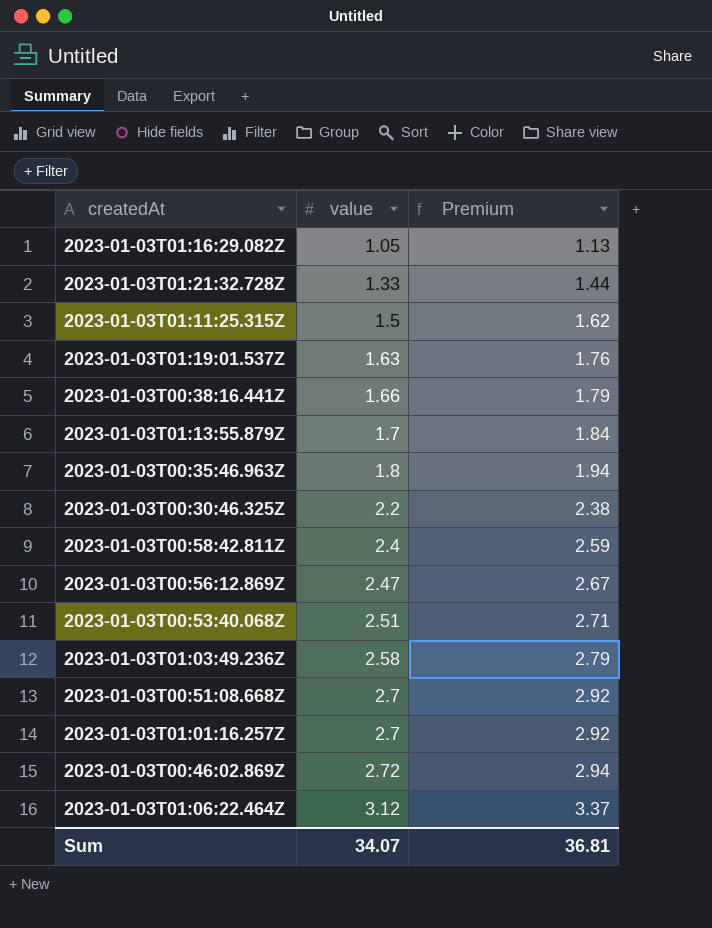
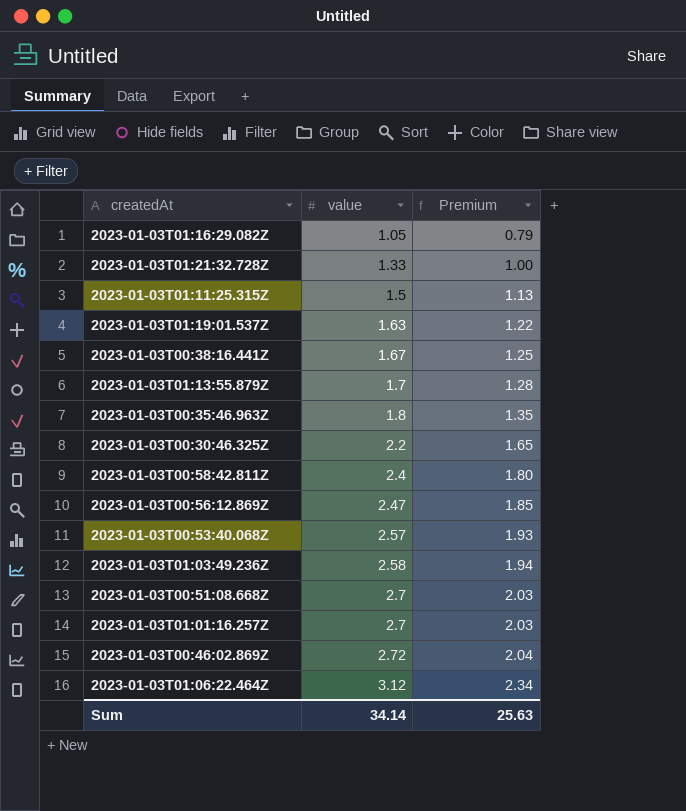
column Premium | formula: [value] * 1.08 -> [value] * 0.75
2023-01-03T00:38:16.441Z | value: 1.66 -> 1.67
2023-01-03T00:53:40.068Z | value: 2.51 -> 2.57
Sum | value: 34.07 -> 34.14
Sum | Premium: 36.81 -> 25.63

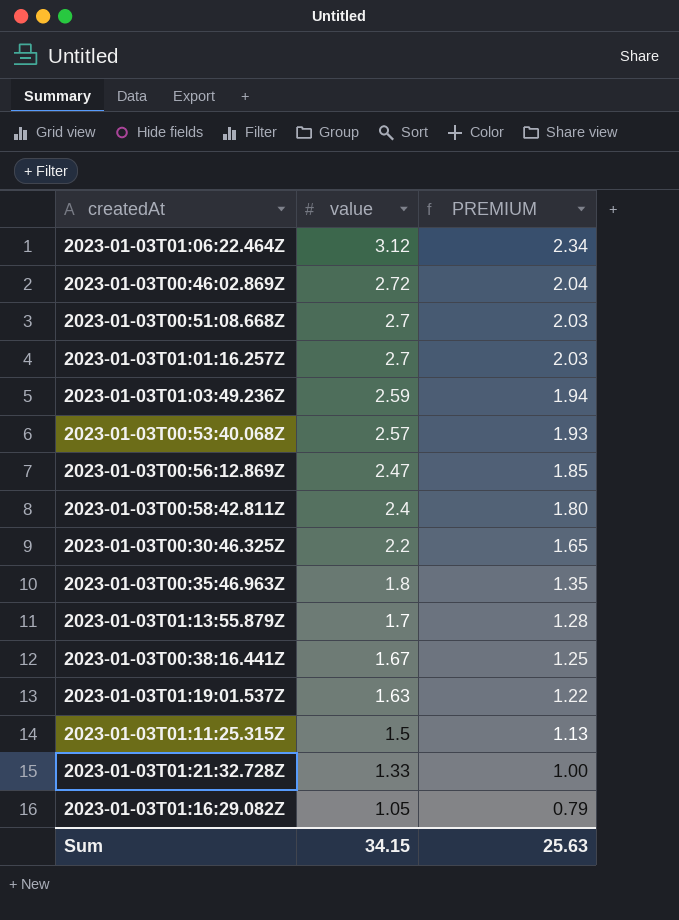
row order: value ascending -> value descending
column name: Premium -> PREMIUM
2023-01-03T01:03:49.236Z | value: 2.58 -> 2.59
Sum | value: 34.14 -> 34.15

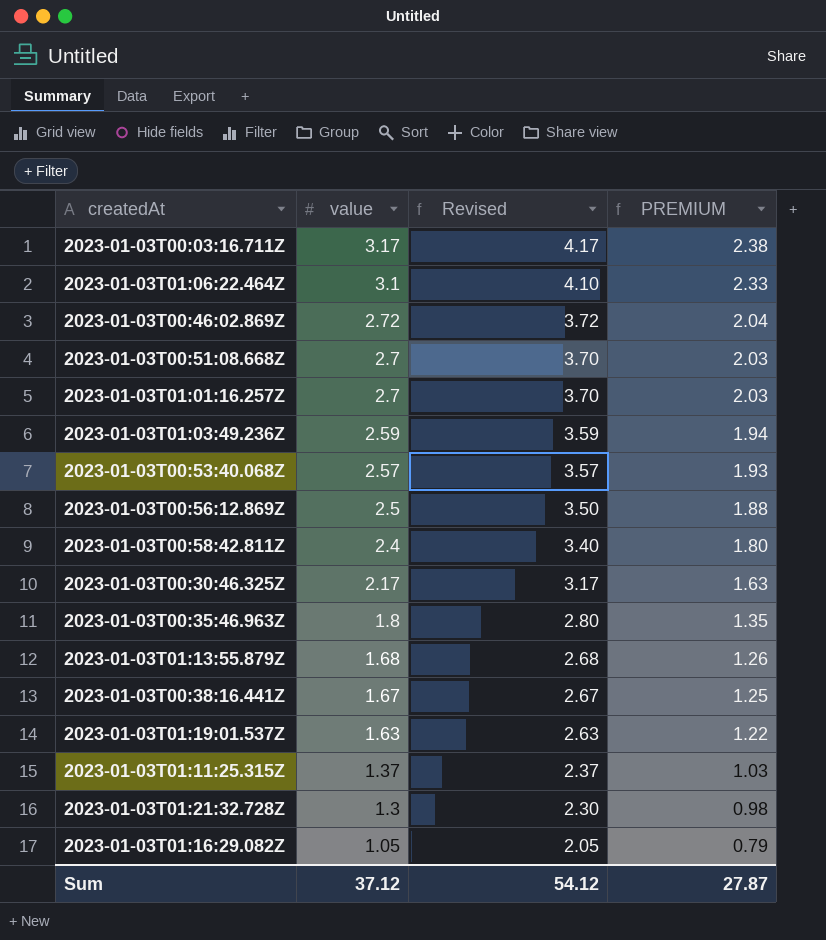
column Revised | formula: none -> [value] + 1
row 2023-01-03T00:03:16.711Z: none -> 3.17 | 4.17 | 2.38
2023-01-03T01:06:22.464Z | value: 3.12 -> 3.1
2023-01-03T01:06:22.464Z | PREMIUM: 2.34 -> 2.33
2023-01-03T00:56:12.869Z | value: 2.47 -> 2.5
2023-01-03T00:56:12.869Z | PREMIUM: 1.85 -> 1.88
2023-01-03T00:30:46.325Z | value: 2.2 -> 2.17
2023-01-03T00:30:46.325Z | PREMIUM: 1.65 -> 1.63
2023-01-03T01:13:55.879Z | value: 1.7 -> 1.68
2023-01-03T01:13:55.879Z | PREMIUM: 1.28 -> 1.26
2023-01-03T01:11:25.315Z | value: 1.5 -> 1.37
2023-01-03T01:11:25.315Z | PREMIUM: 1.13 -> 1.03
2023-01-03T01:21:32.728Z | value: 1.33 -> 1.3
2023-01-03T01:21:32.728Z | PREMIUM: 1.00 -> 0.98
Sum | value: 34.15 -> 37.12
Sum | PREMIUM: 25.63 -> 27.87

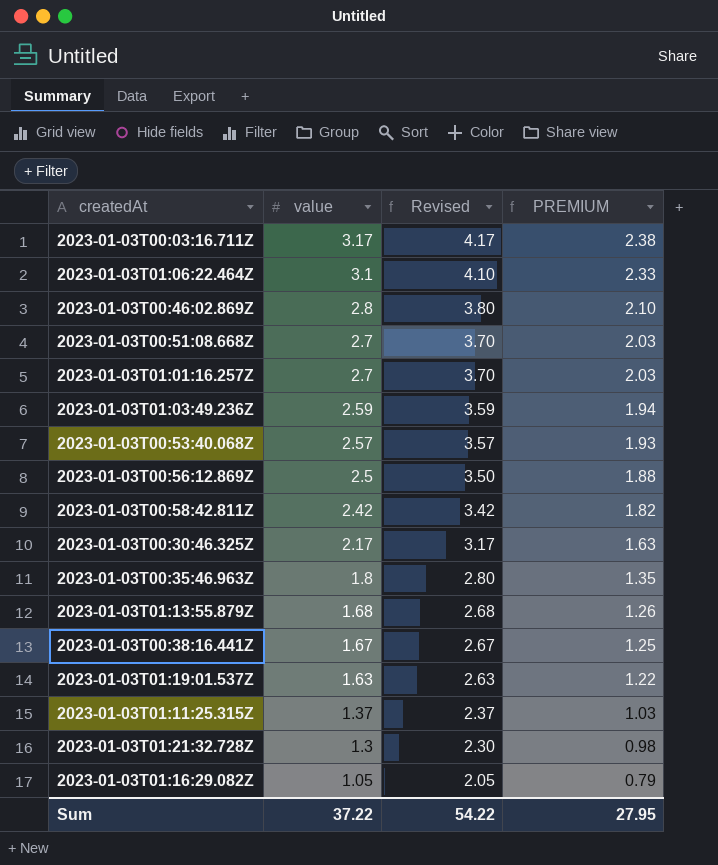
2023-01-03T00:46:02.869Z | value: 2.72 -> 2.8
2023-01-03T00:46:02.869Z | Revised: 3.72 -> 3.80
2023-01-03T00:46:02.869Z | PREMIUM: 2.04 -> 2.10
2023-01-03T00:58:42.811Z | value: 2.4 -> 2.42
2023-01-03T00:58:42.811Z | Revised: 3.40 -> 3.42
2023-01-03T00:58:42.811Z | PREMIUM: 1.80 -> 1.82
Sum | value: 37.12 -> 37.22
Sum | Revised: 54.12 -> 54.22
Sum | PREMIUM: 27.87 -> 27.95

